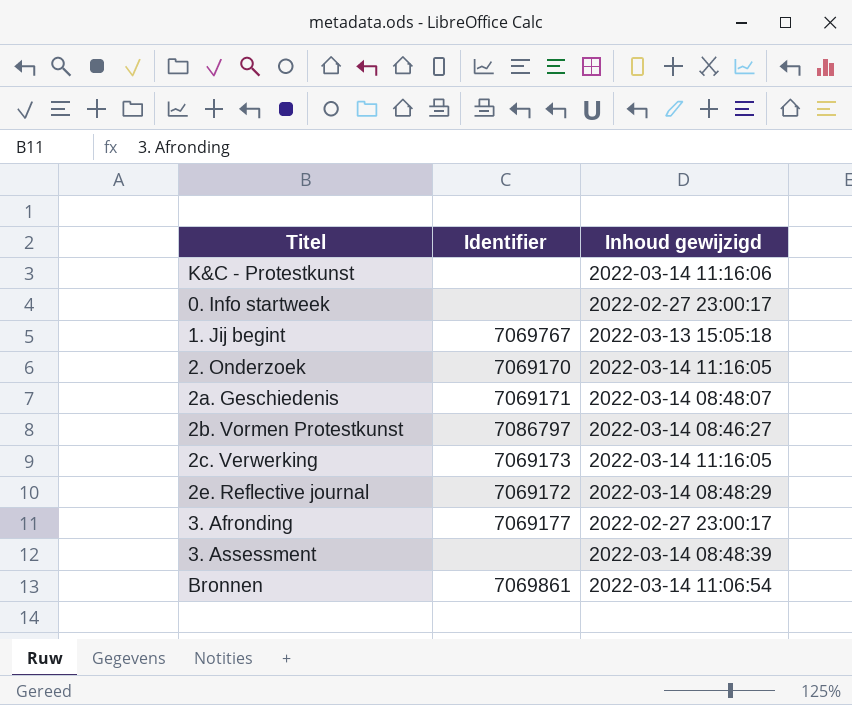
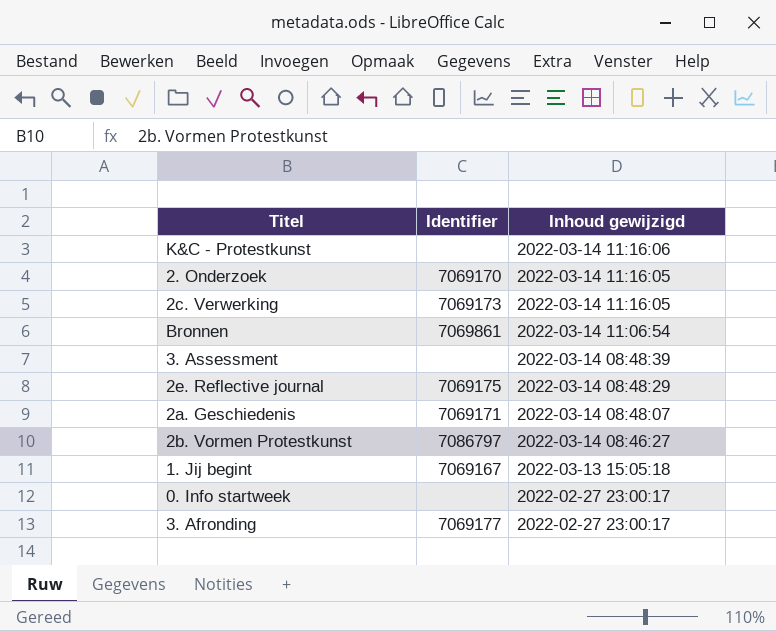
row order: none -> Inhoud gewijzigd descending
2e. Reflective journal | Identifier: 7069172 -> 7069175
1. Jij begint | Identifier: 7069767 -> 7069167

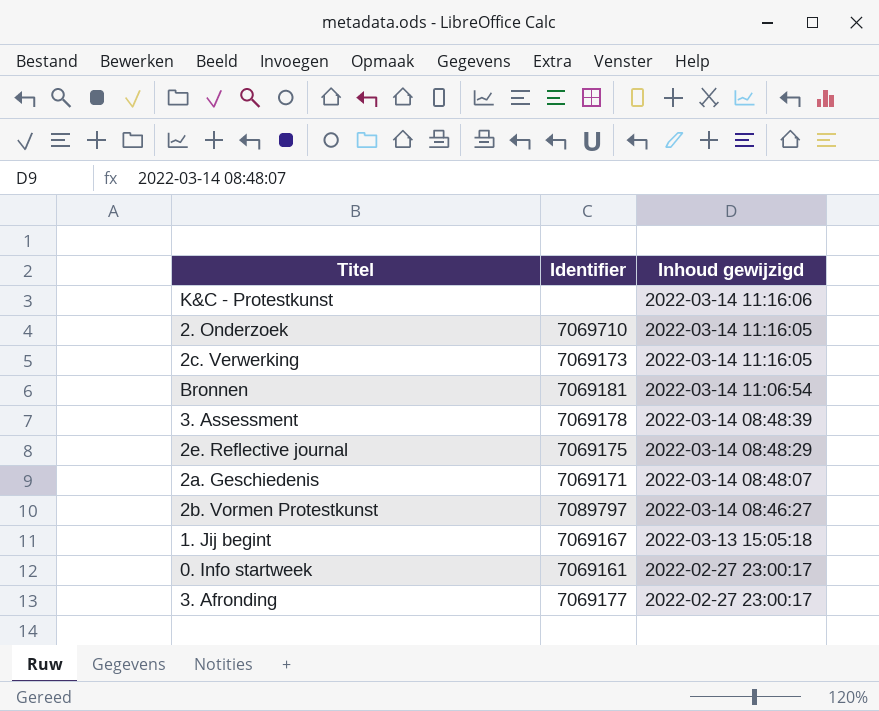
2. Onderzoek | Identifier: 7069170 -> 7069710
Bronnen | Identifier: 7069861 -> 7069181
3. Assessment | Identifier: none -> 7069178
2b. Vormen Protestkunst | Identifier: 7086797 -> 7089797
0. Info startweek | Identifier: none -> 7069161

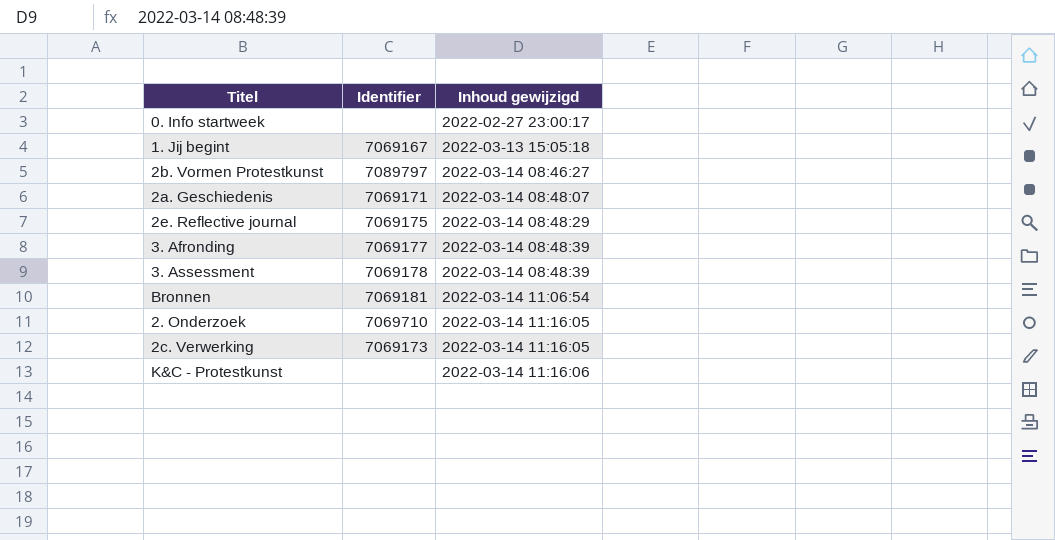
row order: Inhoud gewijzigd descending -> Inhoud gewijzigd ascending
0. Info startweek | Identifier: 7069161 -> none
3. Afronding | Inhoud gewijzigd: 2022-02-27 23:00:17 -> 2022-03-14 08:48:39

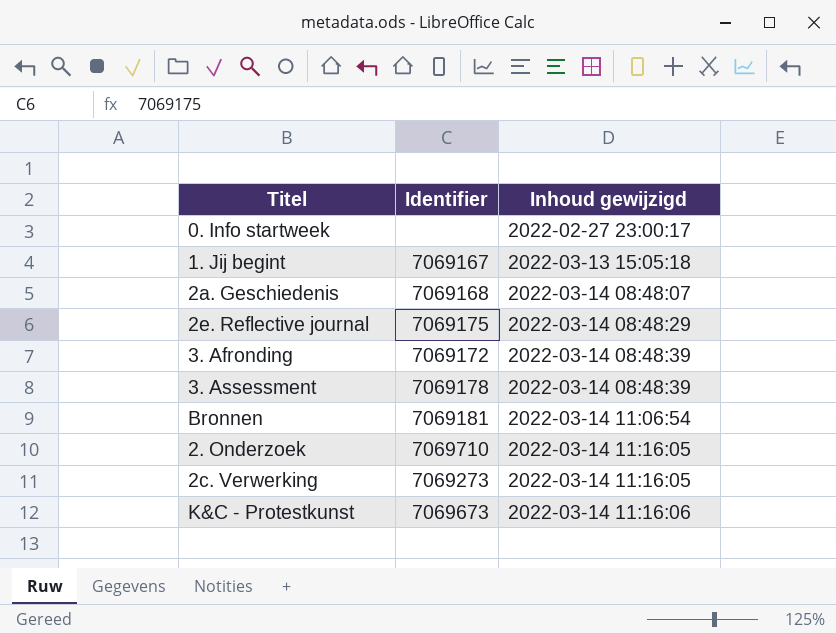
row 2b. Vormen Protestkunst: 7089797 | 2022-03-14 08:46:27 -> none
2a. Geschiedenis | Identifier: 7069171 -> 7069168
3. Afronding | Identifier: 7069177 -> 7069172
2c. Verwerking | Identifier: 7069173 -> 7069273
K&C - Protestkunst | Identifier: none -> 7069673

